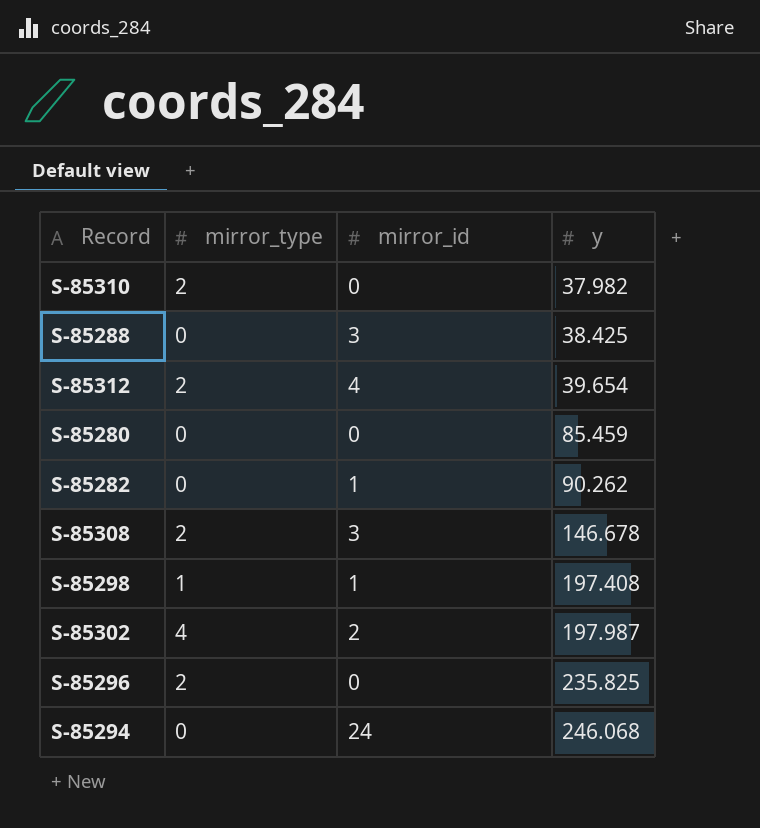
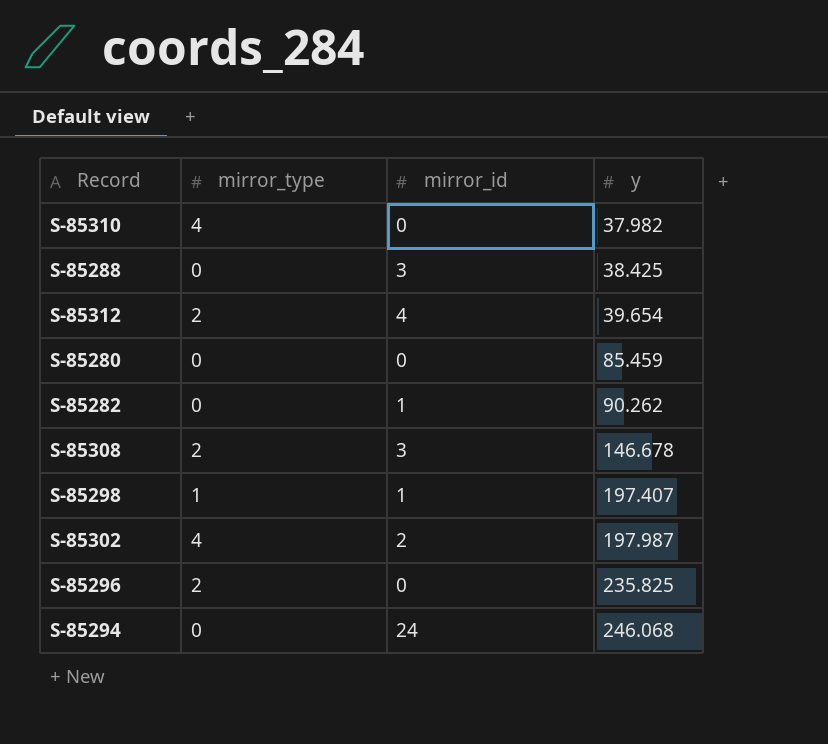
S-85310 | mirror_type: 2 -> 4
S-85298 | y: 197.408 -> 197.407

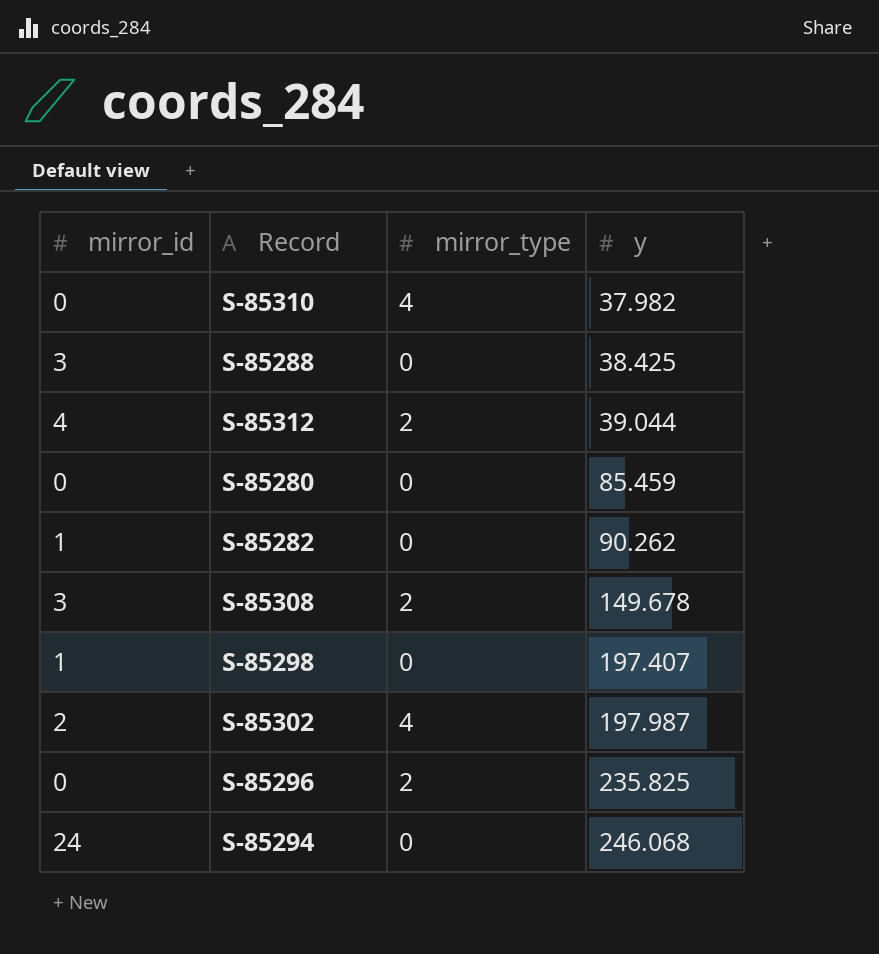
column mirror_id | position: 3 -> 1
S-85312 | y: 39.654 -> 39.044
S-85308 | y: 146.678 -> 149.678
S-85298 | mirror_type: 1 -> 0

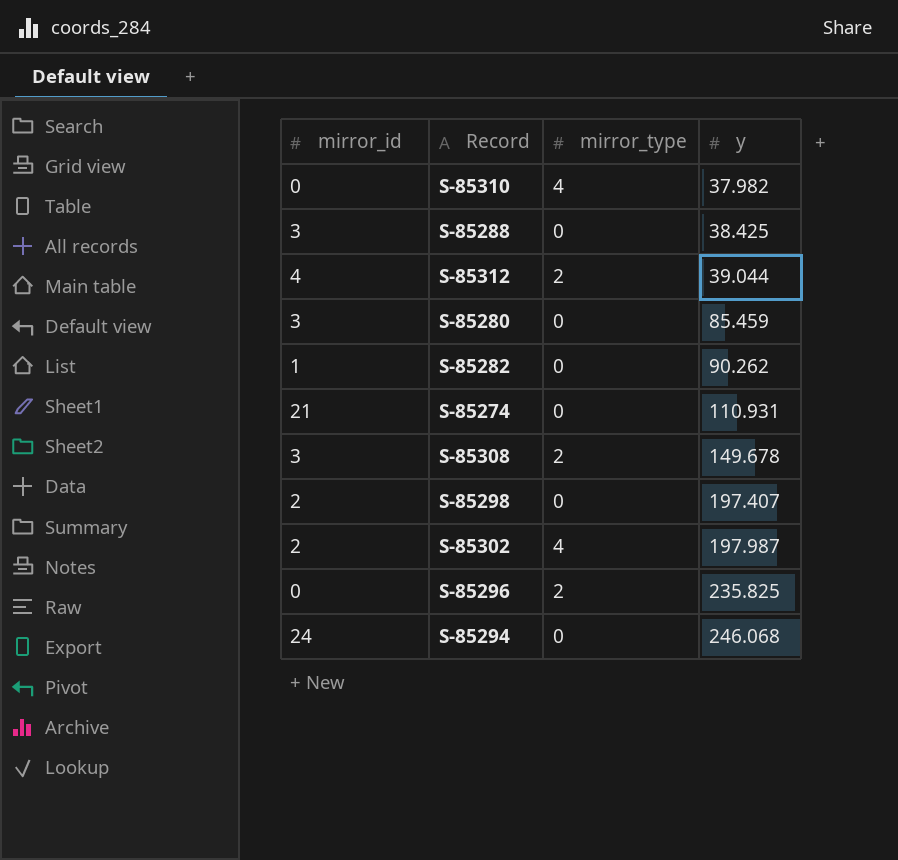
S-85280 | mirror_id: 0 -> 3
row S-85274: none -> 21 | 0 | 110.931
S-85298 | mirror_id: 1 -> 2

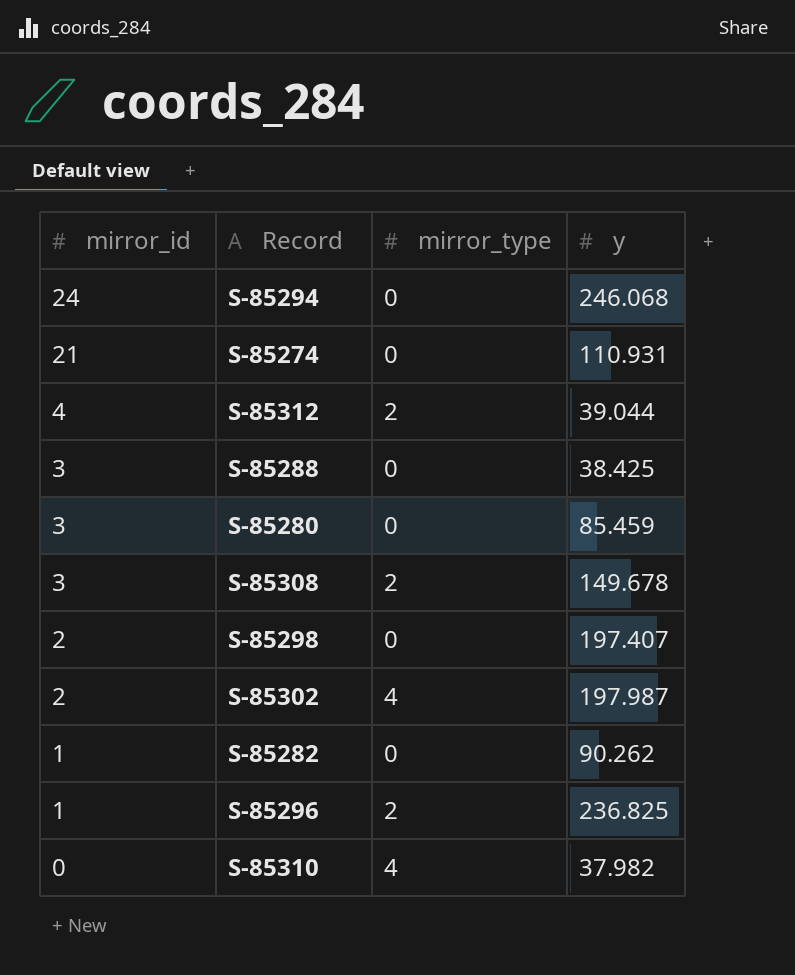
row order: y ascending -> mirror_id descending
S-85296 | mirror_id: 0 -> 1
S-85296 | y: 235.825 -> 236.825

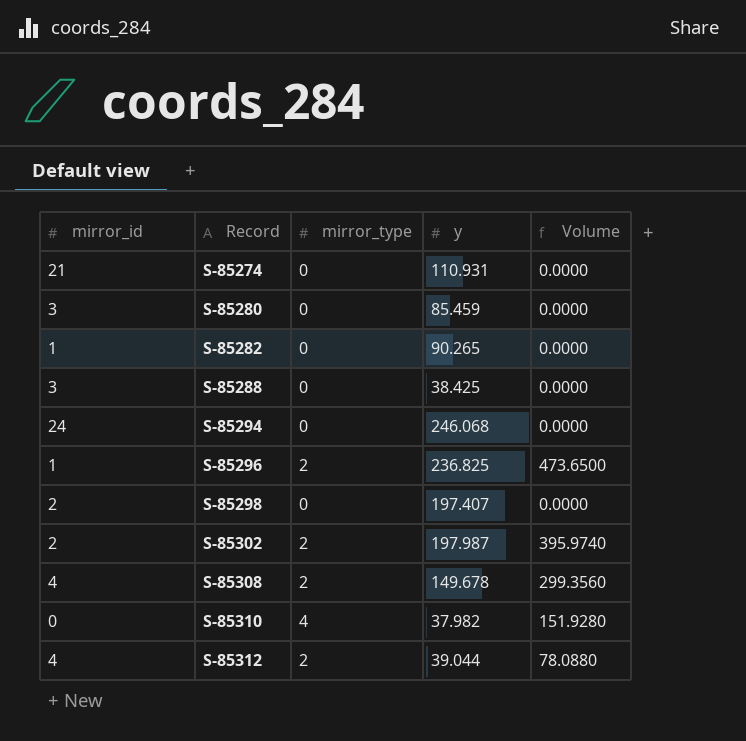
row order: mirror_id descending -> Record ascending
column Volume | formula: none -> [mirror_type] * [y]
S-85282 | y: 90.262 -> 90.265
S-85302 | mirror_type: 4 -> 2
S-85308 | mirror_id: 3 -> 4

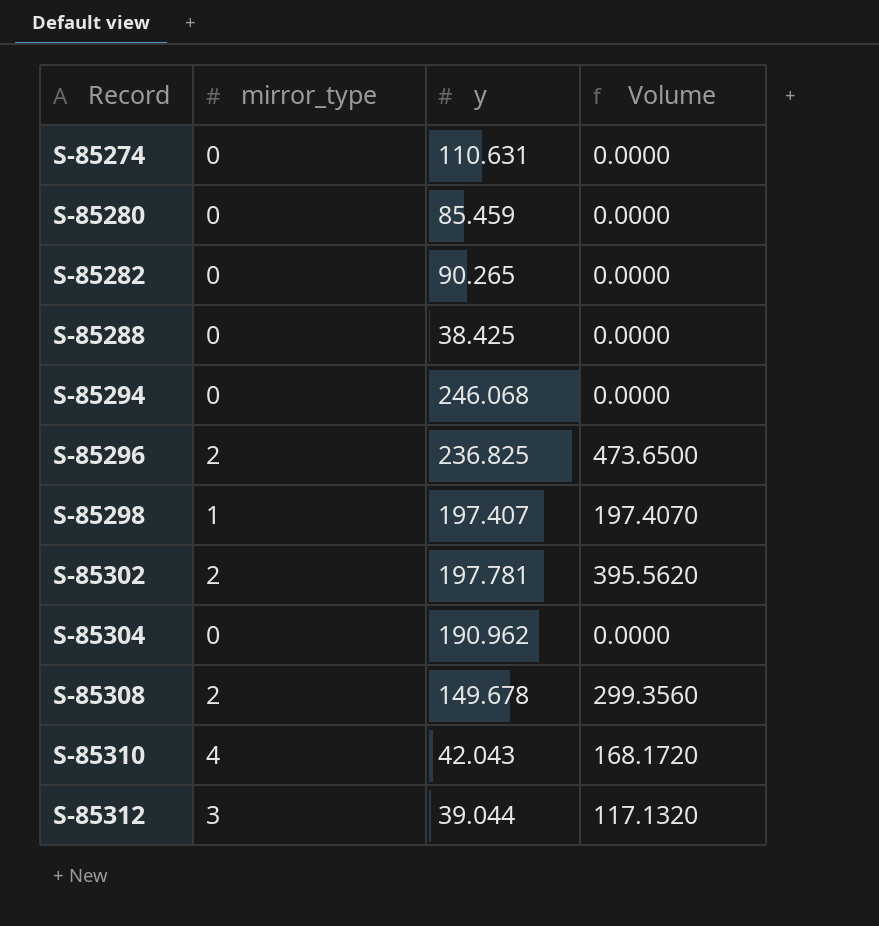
column mirror_id | position: 1 -> none
S-85274 | y: 110.931 -> 110.631
S-85298 | mirror_type: 0 -> 1
S-85298 | Volume: 0.0000 -> 197.4070
S-85302 | y: 197.987 -> 197.781
S-85302 | Volume: 395.9740 -> 395.5620
row S-85304: none -> 0 | 190.962 | 0.0000
S-85310 | y: 37.982 -> 42.043
S-85310 | Volume: 151.9280 -> 168.1720
S-85312 | mirror_type: 2 -> 3
S-85312 | Volume: 78.0880 -> 117.1320

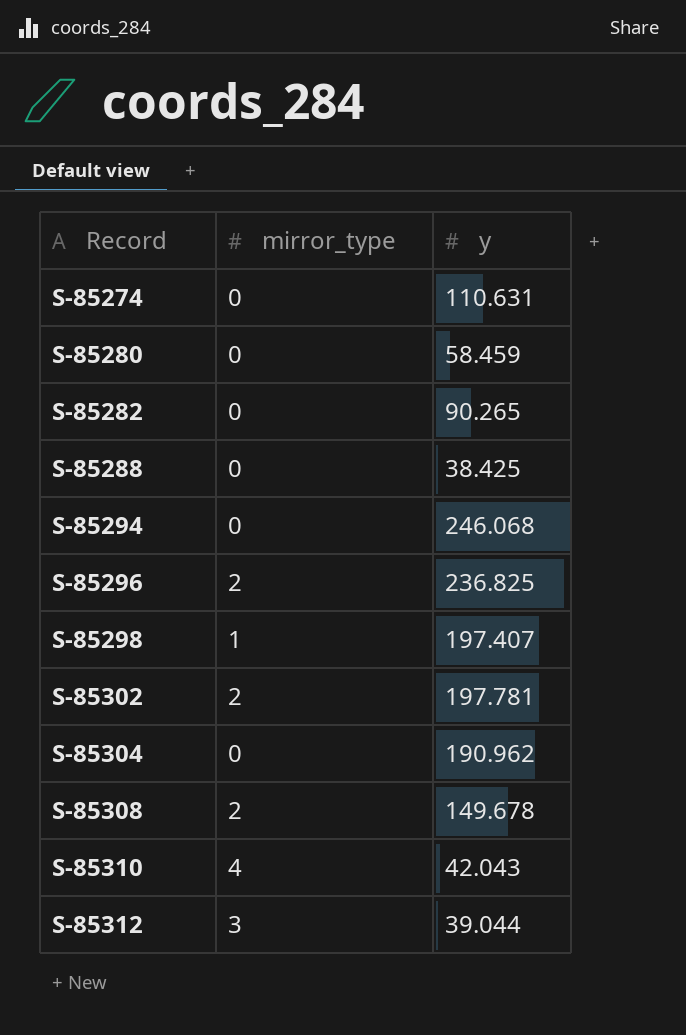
column Volume | formula: [mirror_type] * [y] -> none
S-85280 | y: 85.459 -> 58.459

